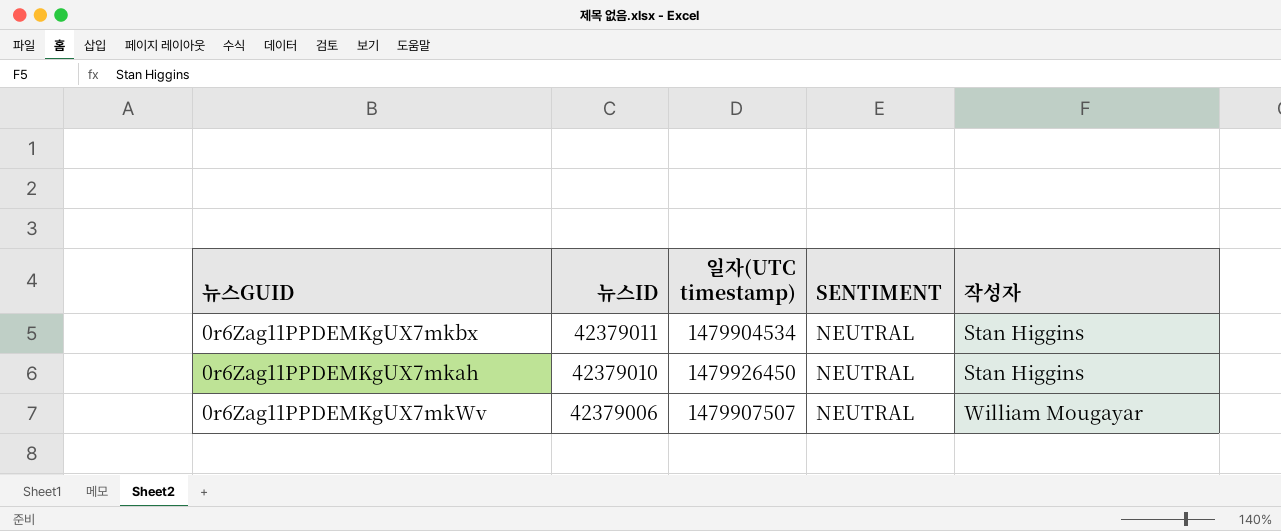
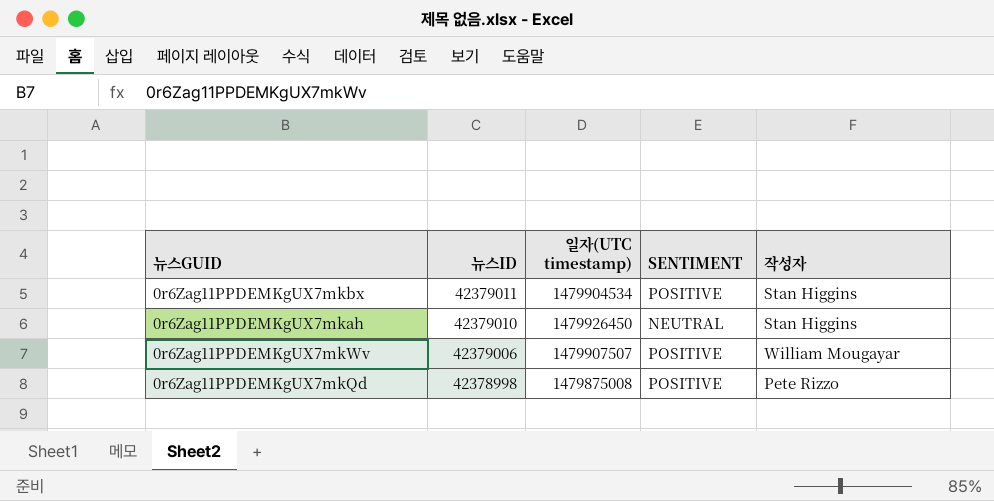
0r6Zag11PPDEMKgUX7mkbx | SENTIMENT: NEUTRAL -> POSITIVE
0r6Zag11PPDEMKgUX7mkWv | SENTIMENT: NEUTRAL -> POSITIVE
row 0r6Zag11PPDEMKgUX7mkQd: none -> 42378998 | 1479875008 | POSITIVE | Pete Rizzo

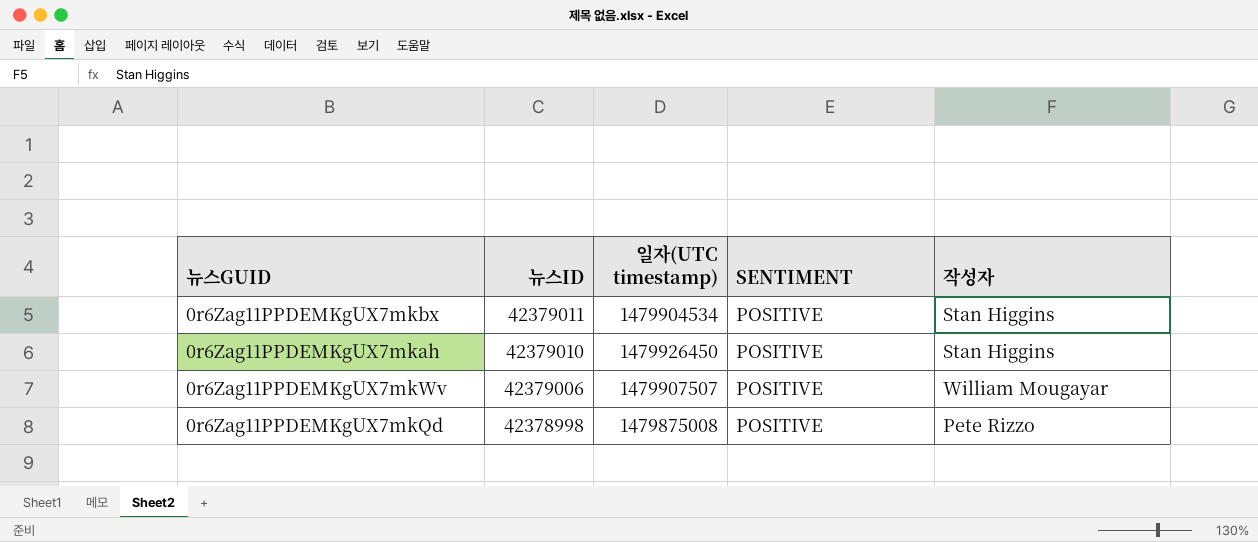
0r6Zag11PPDEMKgUX7mkah | SENTIMENT: NEUTRAL -> POSITIVE

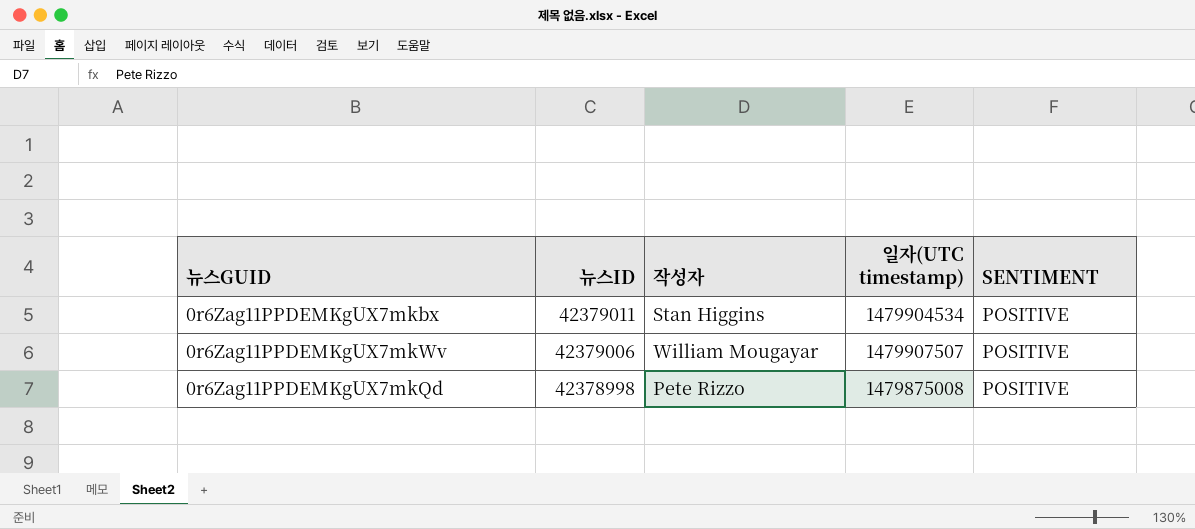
column 작성자 | position: 5 -> 3
row 0r6Zag11PPDEMKgUX7mkah: 42379010 | 1479926450 | POSITIVE | Stan Higgins -> none

